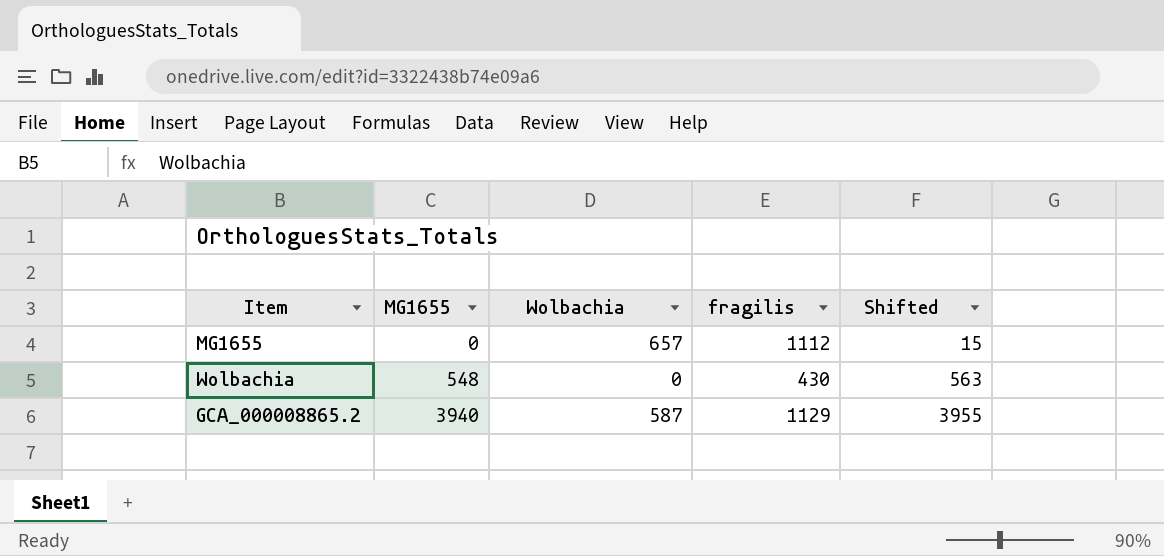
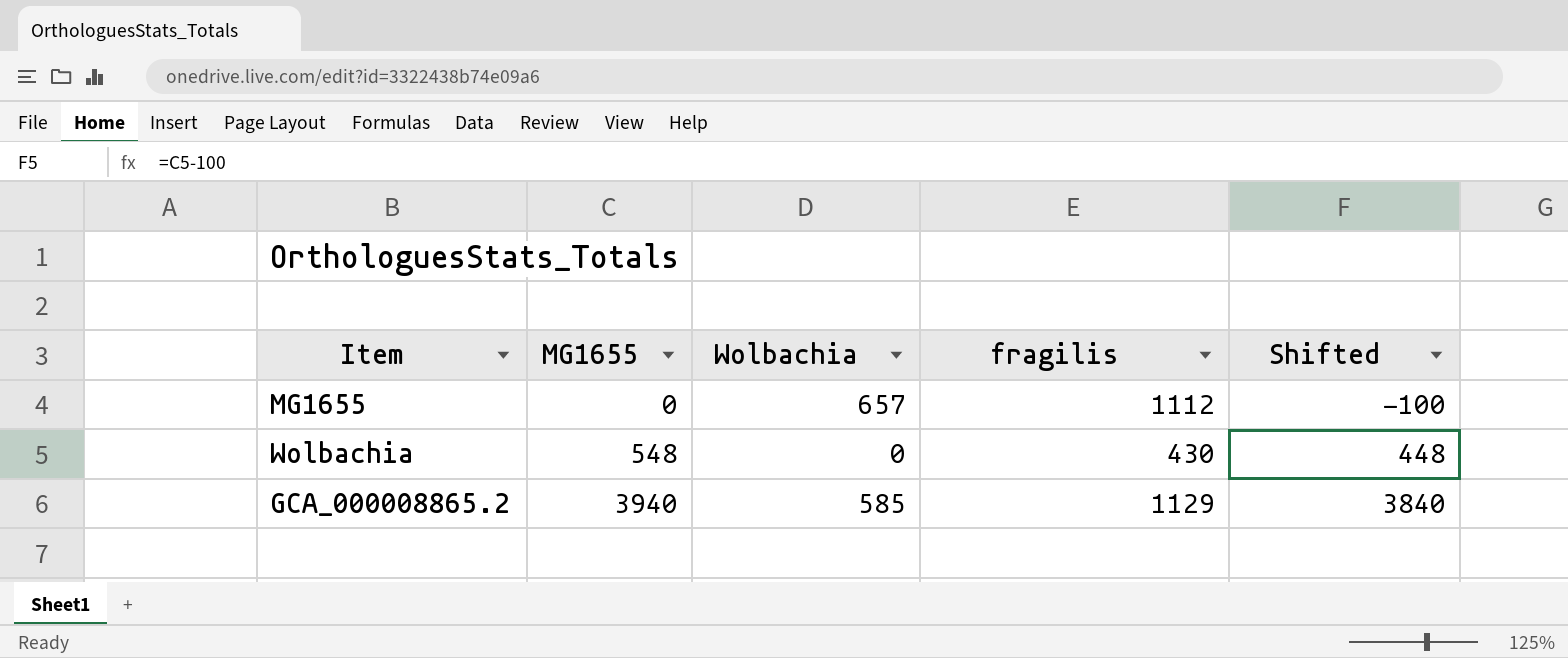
column Shifted | formula: [MG1655] + 15 -> [MG1655] - 100
GCA_000008865.2 | Wolbachia: 587 -> 585

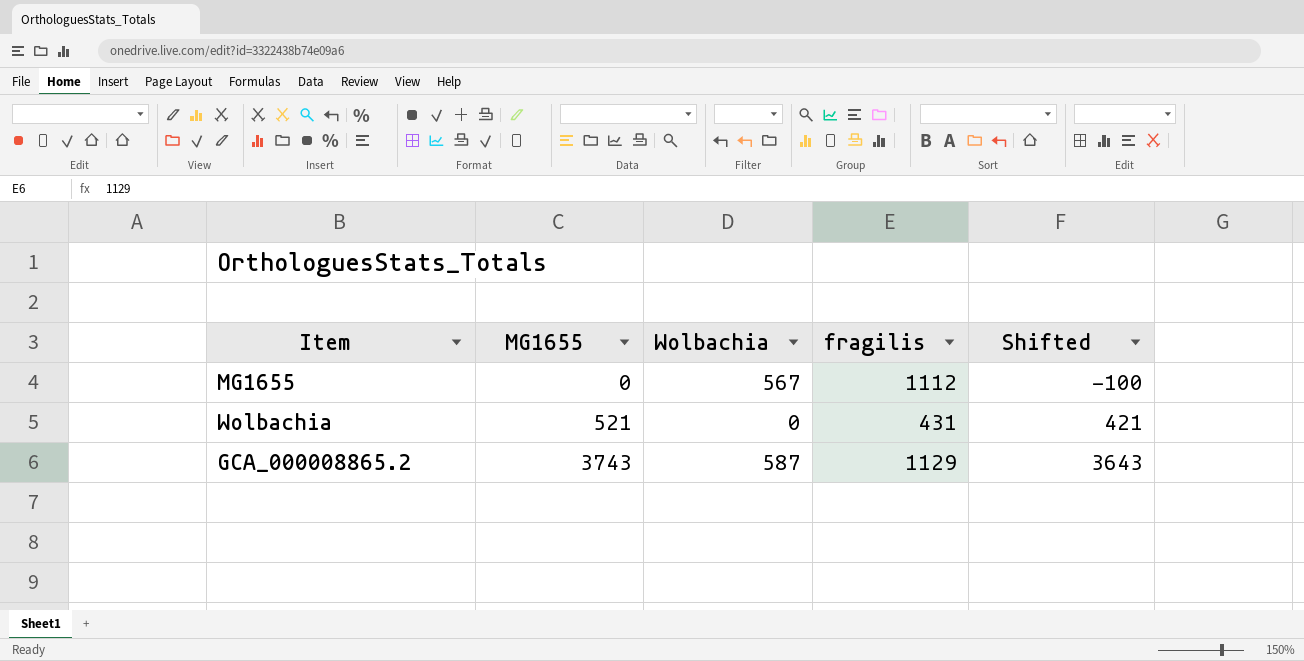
MG1655 | Wolbachia: 657 -> 567
Wolbachia | MG1655: 548 -> 521
Wolbachia | fragilis: 430 -> 431
Wolbachia | Shifted: 448 -> 421
GCA_000008865.2 | MG1655: 3940 -> 3743
GCA_000008865.2 | Wolbachia: 585 -> 587
GCA_000008865.2 | Shifted: 3840 -> 3643

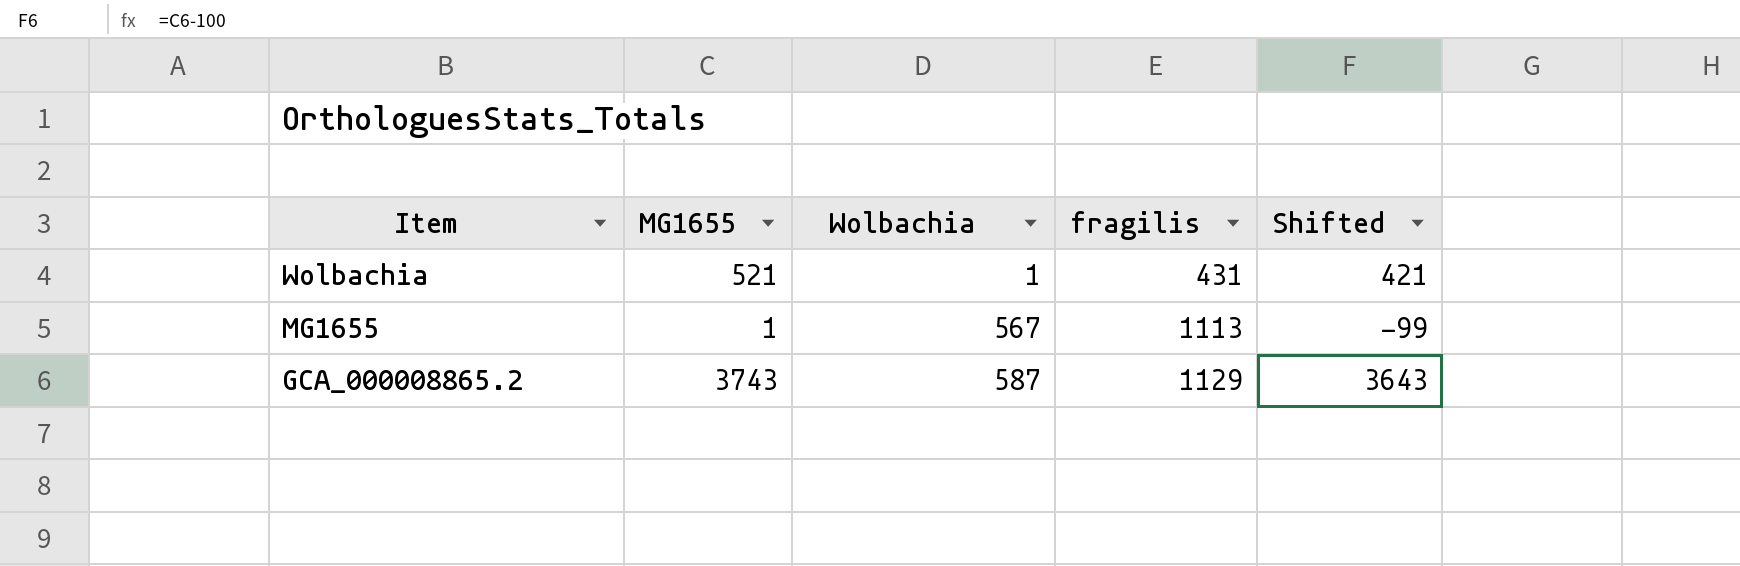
row order: MG1655 ascending -> Item descending
Wolbachia | Wolbachia: 0 -> 1
MG1655 | MG1655: 0 -> 1
MG1655 | fragilis: 1112 -> 1113
MG1655 | Shifted: -100 -> -99

